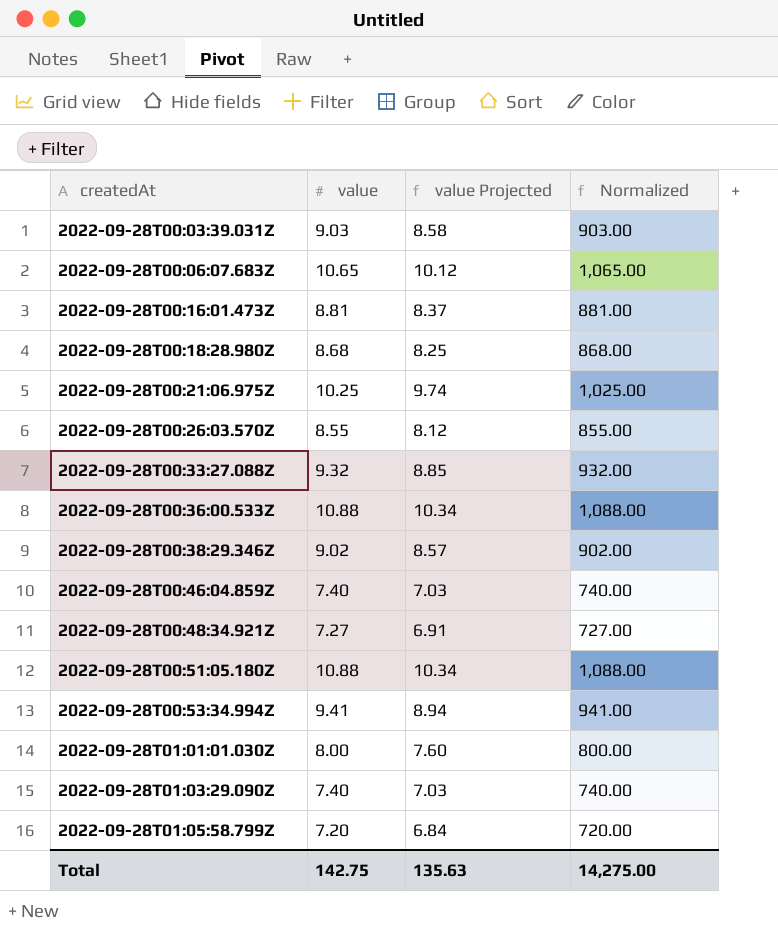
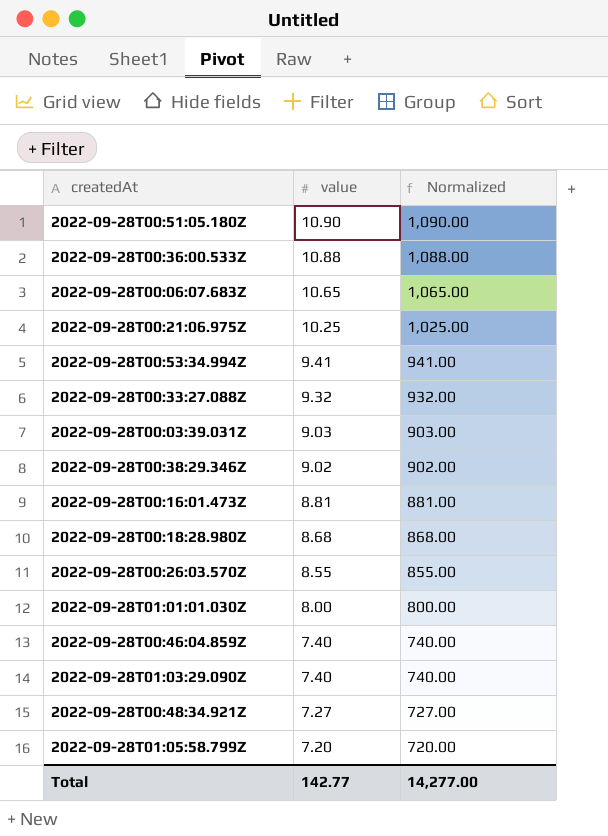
row order: createdAt ascending -> value descending
column value Projected | formula: [value] * 0.95 -> none
2022-09-28T00:51:05.180Z | value: 10.88 -> 10.90
2022-09-28T00:51:05.180Z | Normalized: 1,088.00 -> 1,090.00
Total | value: 142.75 -> 142.77
Total | Normalized: 14,275.00 -> 14,277.00

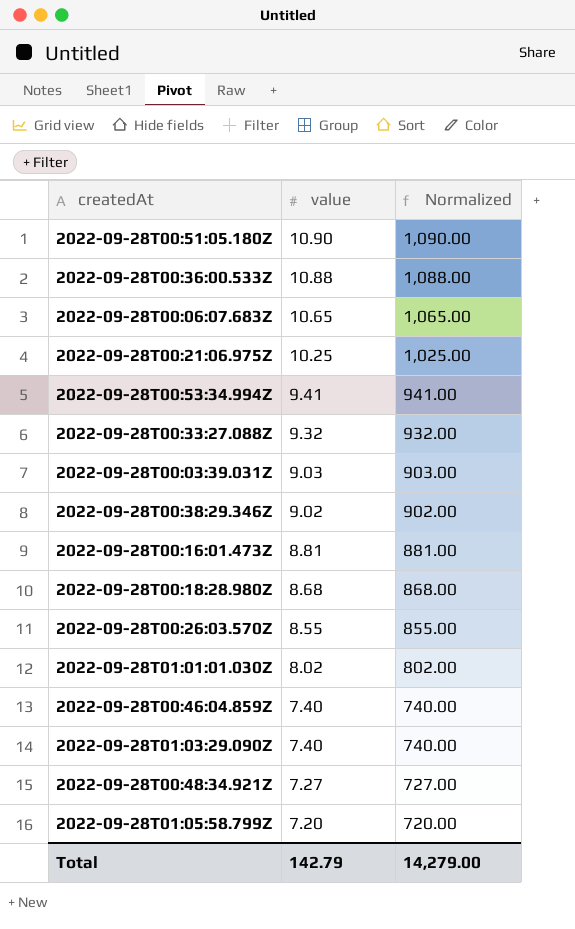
2022-09-28T01:01:01.030Z | value: 8.00 -> 8.02
2022-09-28T01:01:01.030Z | Normalized: 800.00 -> 802.00
Total | value: 142.77 -> 142.79
Total | Normalized: 14,277.00 -> 14,279.00

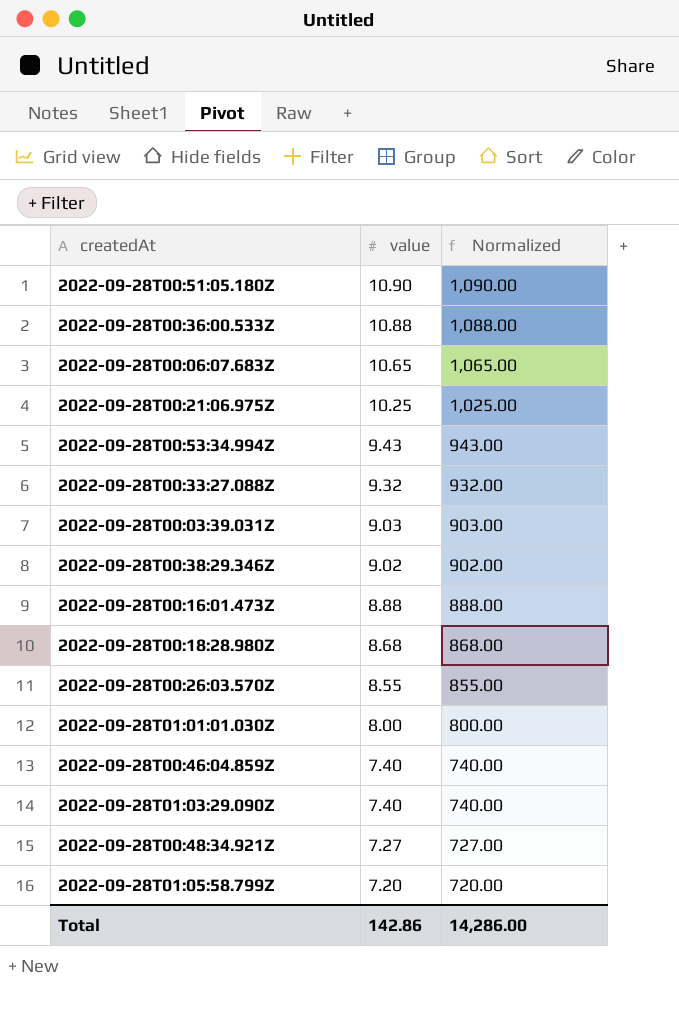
2022-09-28T00:53:34.994Z | value: 9.41 -> 9.43
2022-09-28T00:53:34.994Z | Normalized: 941.00 -> 943.00
2022-09-28T00:16:01.473Z | value: 8.81 -> 8.88
2022-09-28T00:16:01.473Z | Normalized: 881.00 -> 888.00
2022-09-28T01:01:01.030Z | value: 8.02 -> 8.00
2022-09-28T01:01:01.030Z | Normalized: 802.00 -> 800.00
Total | value: 142.79 -> 142.86
Total | Normalized: 14,279.00 -> 14,286.00

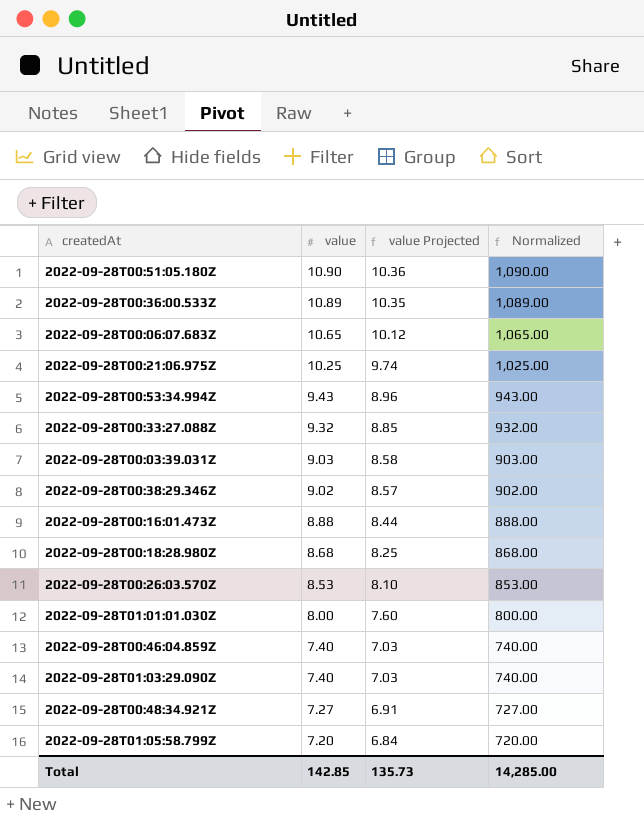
column value Projected | formula: none -> [value] * 0.95
2022-09-28T00:36:00.533Z | value: 10.88 -> 10.89
2022-09-28T00:36:00.533Z | Normalized: 1,088.00 -> 1,089.00
2022-09-28T00:26:03.570Z | value: 8.55 -> 8.53
2022-09-28T00:26:03.570Z | Normalized: 855.00 -> 853.00
Total | value: 142.86 -> 142.85
Total | Normalized: 14,286.00 -> 14,285.00

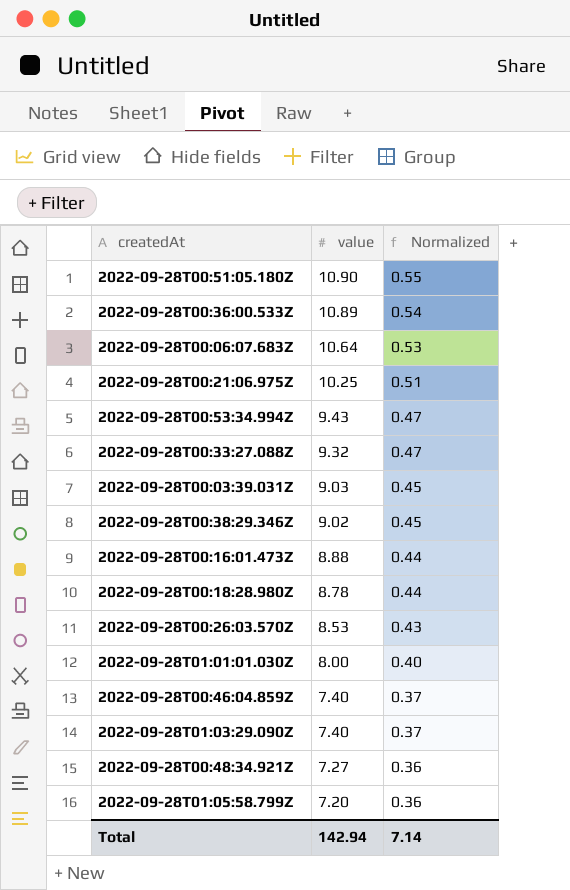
column value Projected | formula: [value] * 0.95 -> none
column Normalized | formula: [value] * 100 -> [value] * 0.05
2022-09-28T00:06:07.683Z | value: 10.65 -> 10.64
2022-09-28T00:18:28.980Z | value: 8.68 -> 8.78
Total | value: 142.85 -> 142.94
Total | Normalized: 14,285.00 -> 7.14

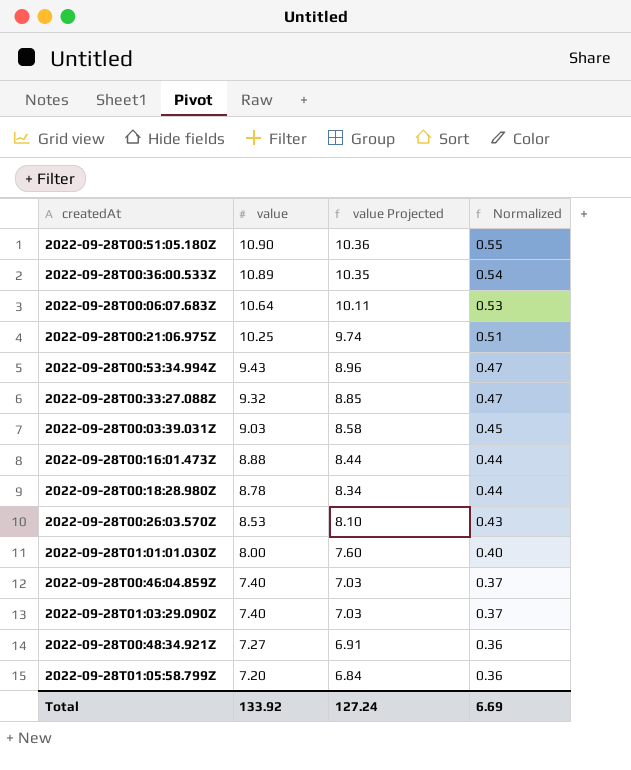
column value Projected | formula: none -> [value] * 0.95
row 2022-09-28T00:38:29.346Z: 9.02 | 0.45 -> none
Total | value: 142.94 -> 133.92
Total | Normalized: 7.14 -> 6.69

